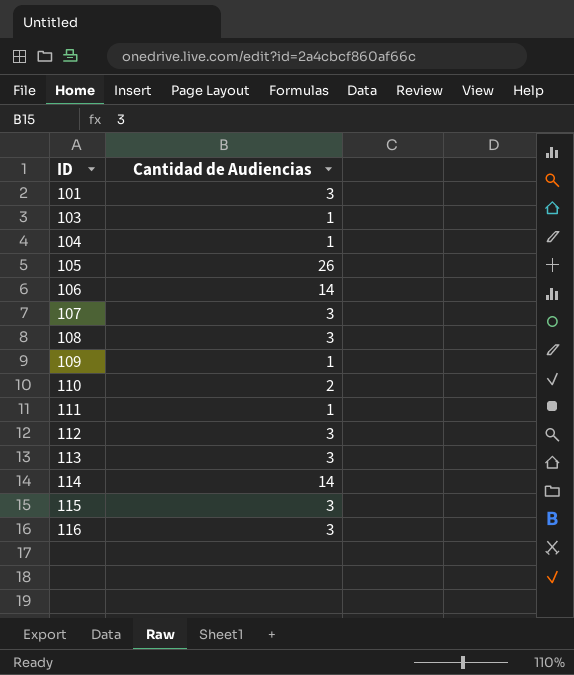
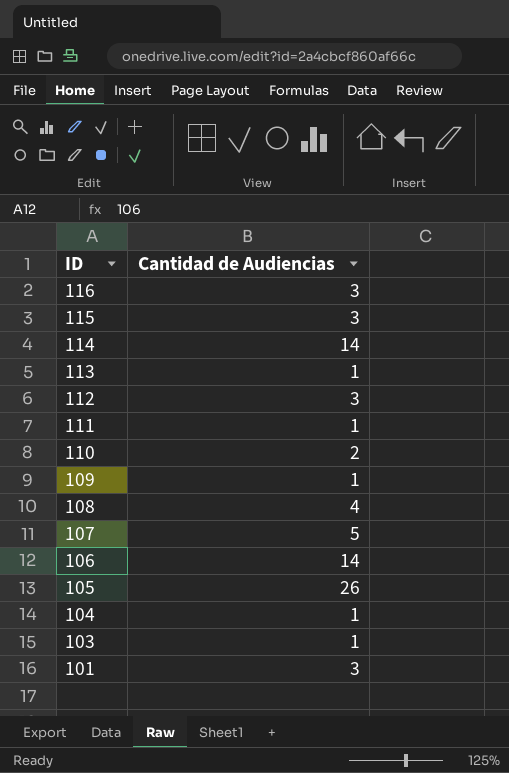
row order: ID ascending -> ID descending
113 | Cantidad de Audiencias: 3 -> 1
108 | Cantidad de Audiencias: 3 -> 4
107 | Cantidad de Audiencias: 3 -> 5

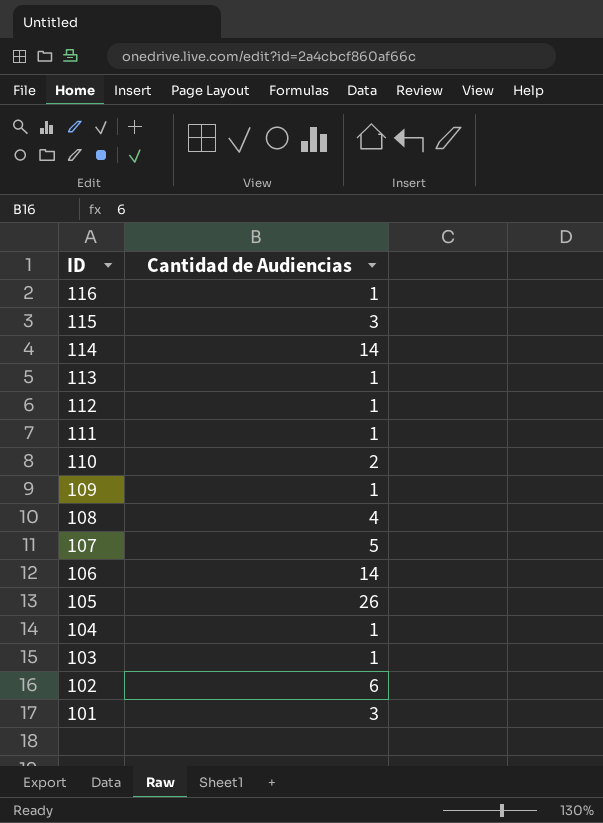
116 | Cantidad de Audiencias: 3 -> 1
112 | Cantidad de Audiencias: 3 -> 1
row 102: none -> 6

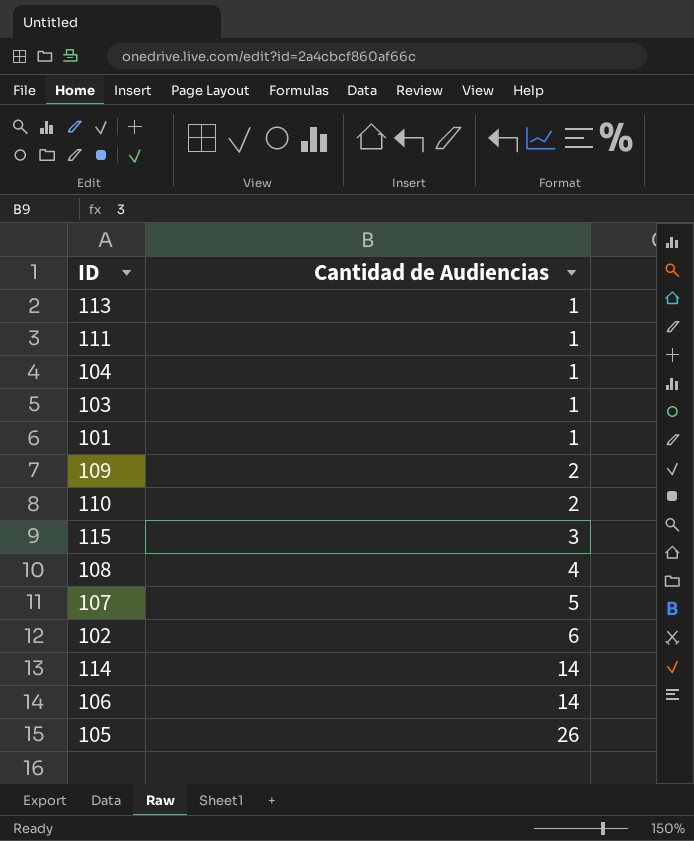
row order: ID descending -> Cantidad de Audiencias ascending
row 116: 1 -> none
row 112: 1 -> none
101 | Cantidad de Audiencias: 3 -> 1
109 | Cantidad de Audiencias: 1 -> 2

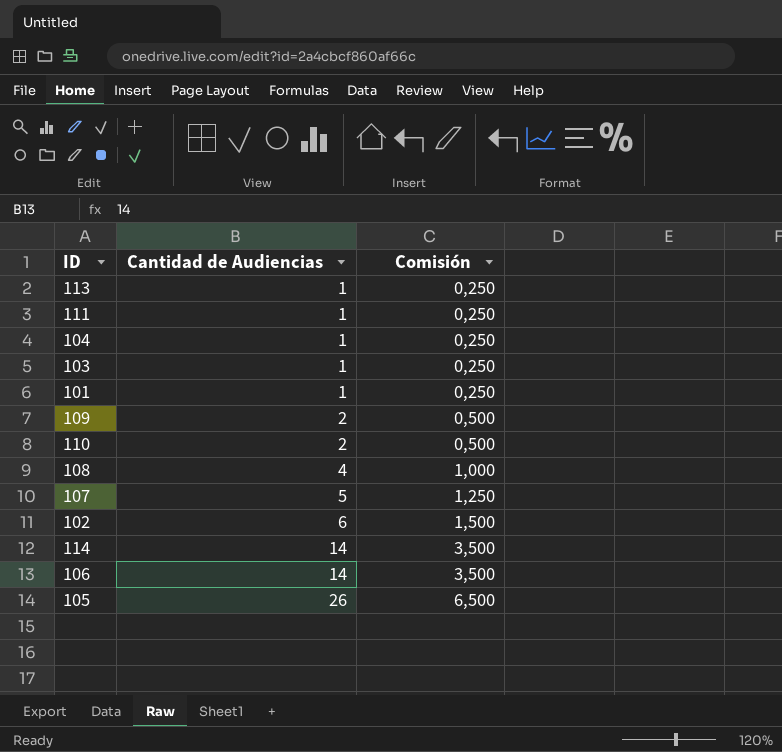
column Comisión | formula: none -> [Cantidad de Audiencias] * 0,25
row 115: 3 -> none

